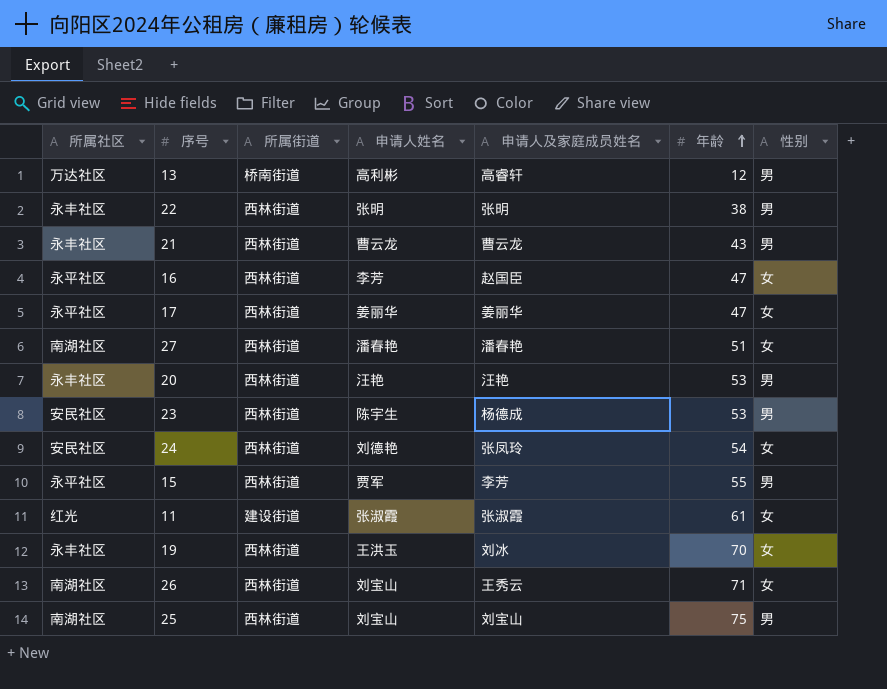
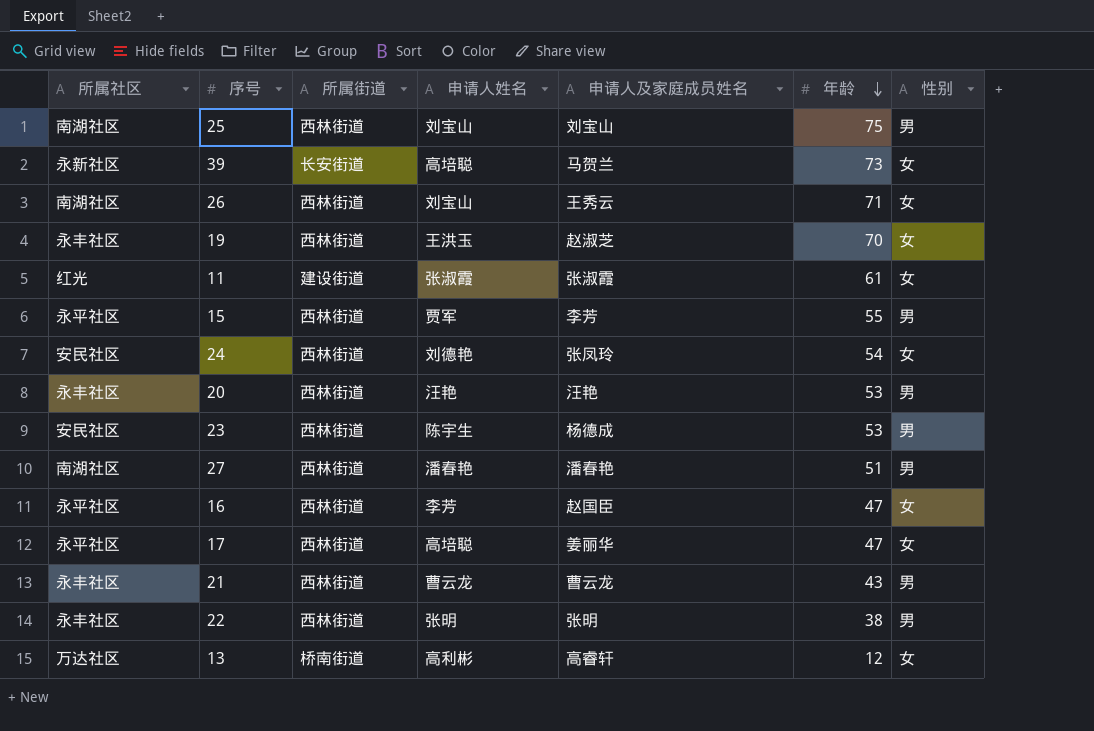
row order: 年龄 ascending -> 年龄 descending
row 39: none -> 永新社区 | 长安街道 | 高培聪 | 马贺兰 | 73 | 女
19 | 申请人及家庭成员姓名: 刘冰 -> 赵淑芝
27 | 性别: 女 -> 男
17 | 申请人姓名: 姜丽华 -> 高培聪
13 | 性别: 男 -> 女

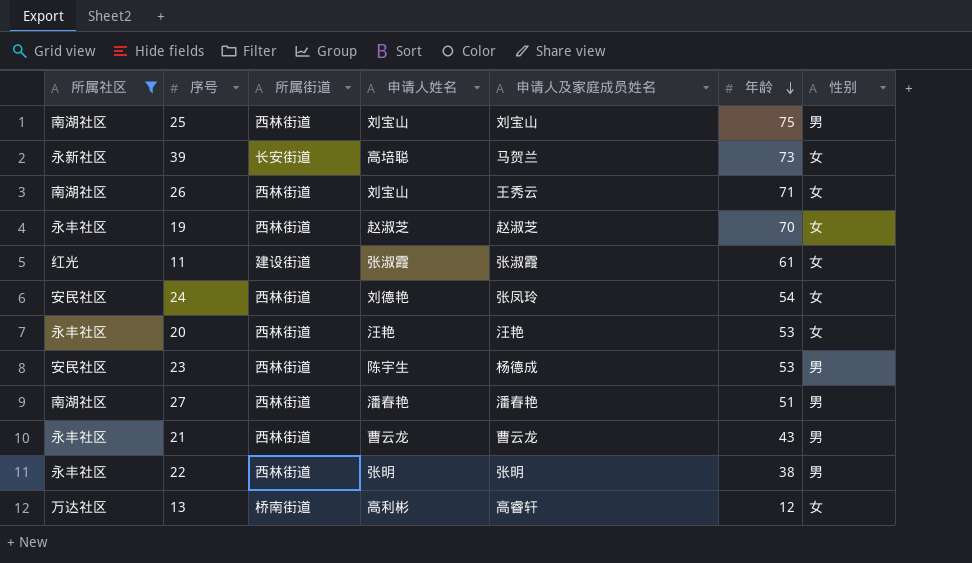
filter: none -> 所属社区 != 永平社区
19 | 申请人姓名: 王洪玉 -> 赵淑芝
20 | 性别: 男 -> 女

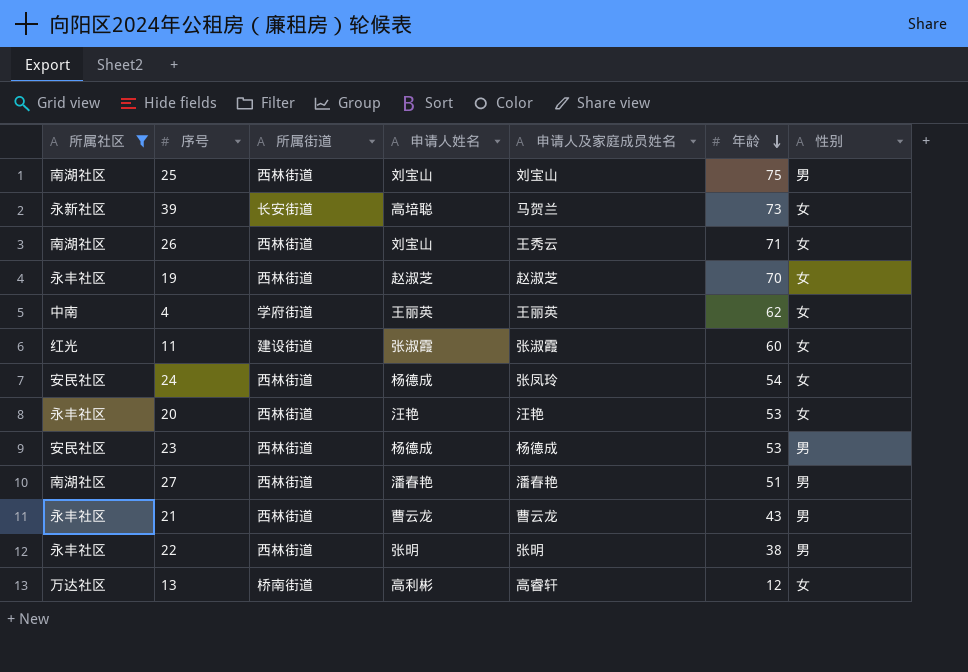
row 4: none -> 中南 | 学府街道 | 王丽英 | 王丽英 | 62 | 女
11 | 年龄: 61 -> 60
24 | 申请人姓名: 刘德艳 -> 杨德成
23 | 申请人姓名: 陈宇生 -> 杨德成

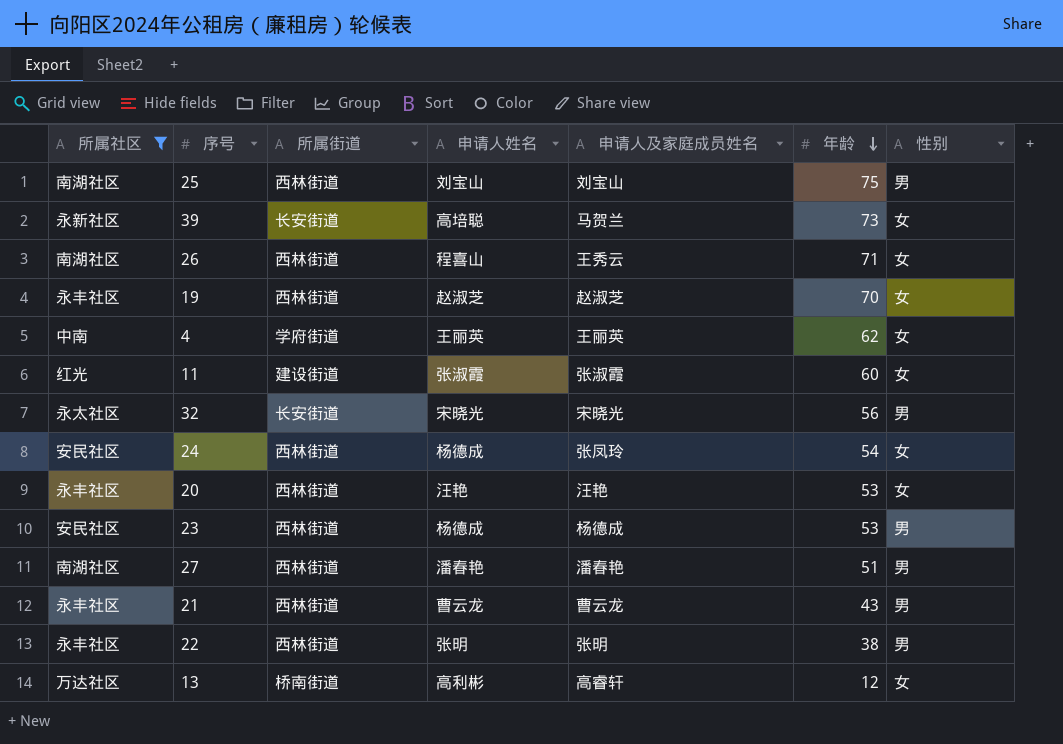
26 | 申请人姓名: 刘宝山 -> 程喜山
row 32: none -> 永太社区 | 长安街道 | 宋晓光 | 宋晓光 | 56 | 男

